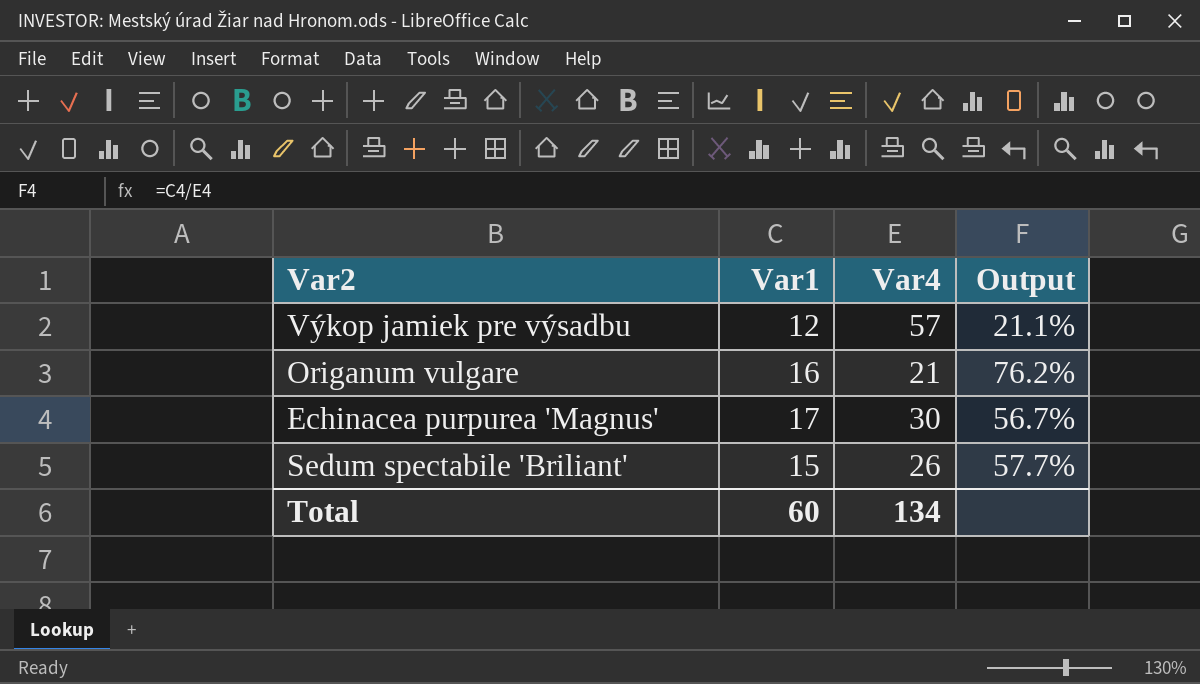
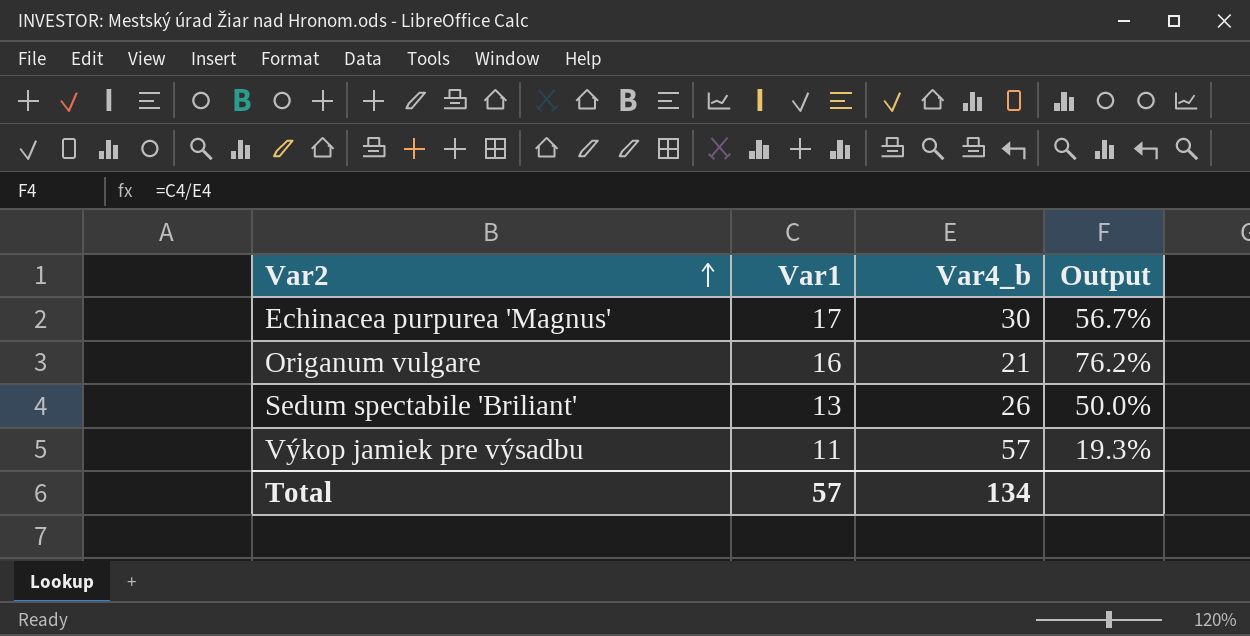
row order: none -> Var2 ascending
column name: Var4 -> Var4_b
Sedum spectabile 'Briliant' | Var1: 15 -> 13
Sedum spectabile 'Briliant' | Output: 57.7% -> 50.0%
Výkop jamiek pre výsadbu | Var1: 12 -> 11
Výkop jamiek pre výsadbu | Output: 21.1% -> 19.3%
Total | Var1: 60 -> 57

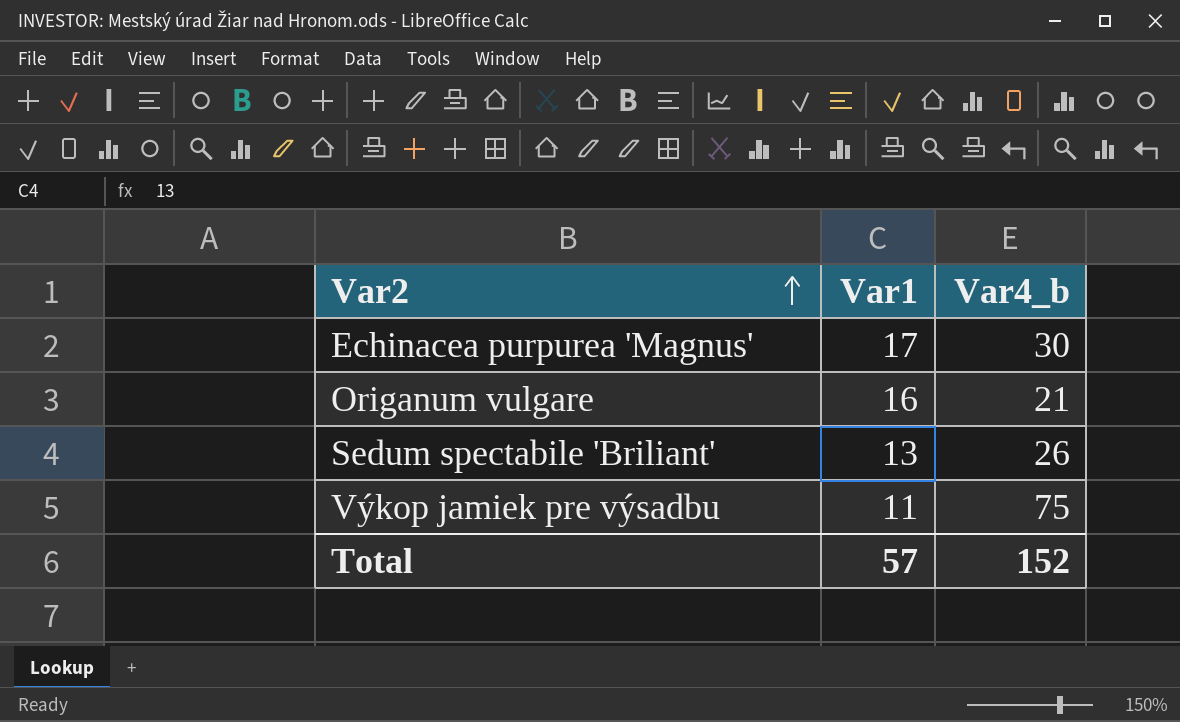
column Output | formula: [Var1] / [Var4_b] -> none
Výkop jamiek pre výsadbu | Var4_b: 57 -> 75
Total | Var4_b: 134 -> 152

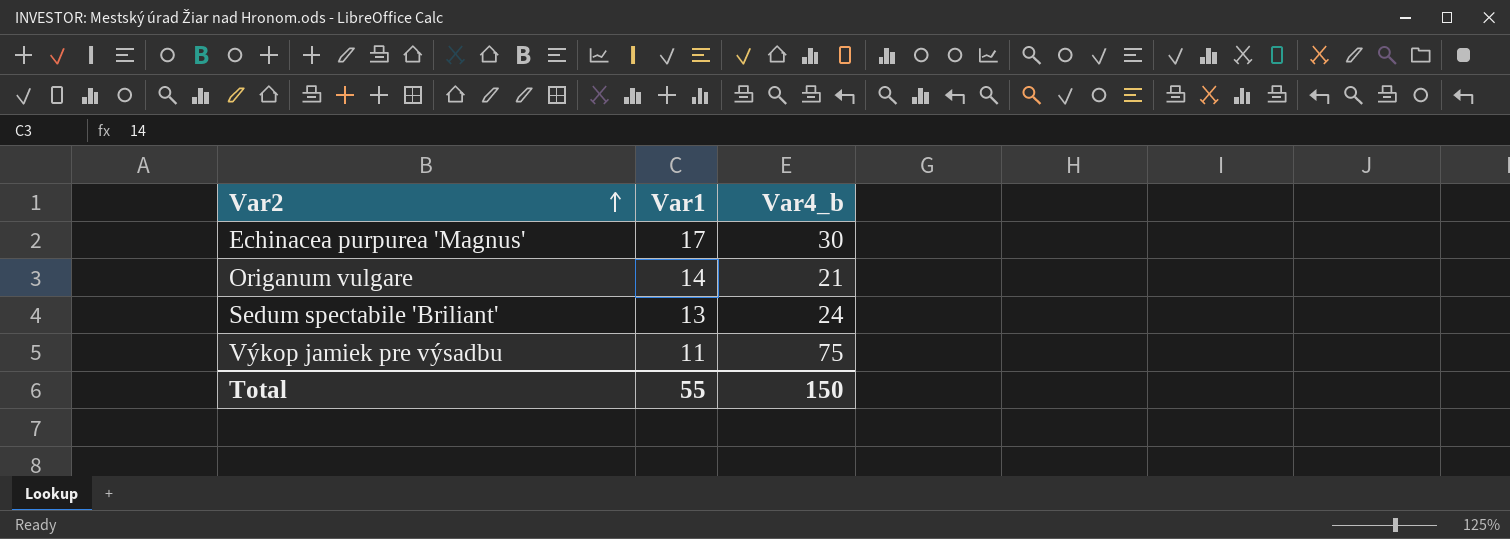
Origanum vulgare | Var1: 16 -> 14
Sedum spectabile 'Briliant' | Var4_b: 26 -> 24
Total | Var1: 57 -> 55
Total | Var4_b: 152 -> 150

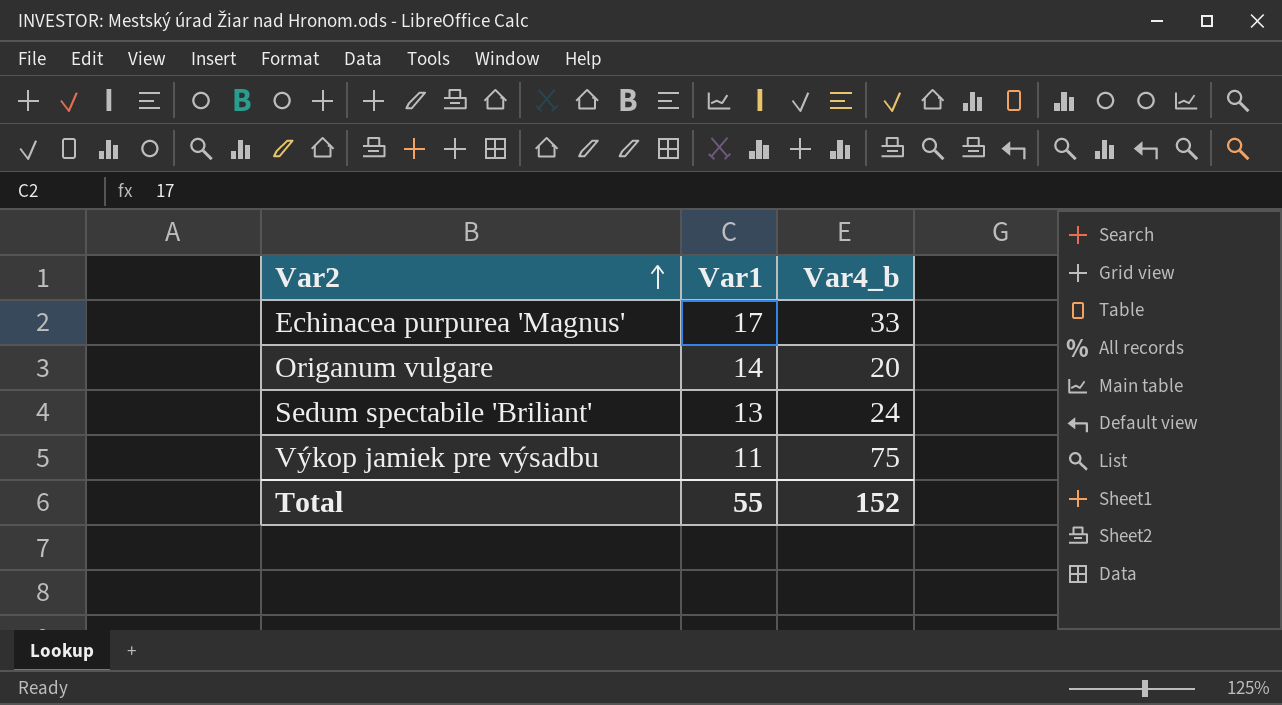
Echinacea purpurea 'Magnus' | Var4_b: 30 -> 33
Origanum vulgare | Var4_b: 21 -> 20
Total | Var4_b: 150 -> 152

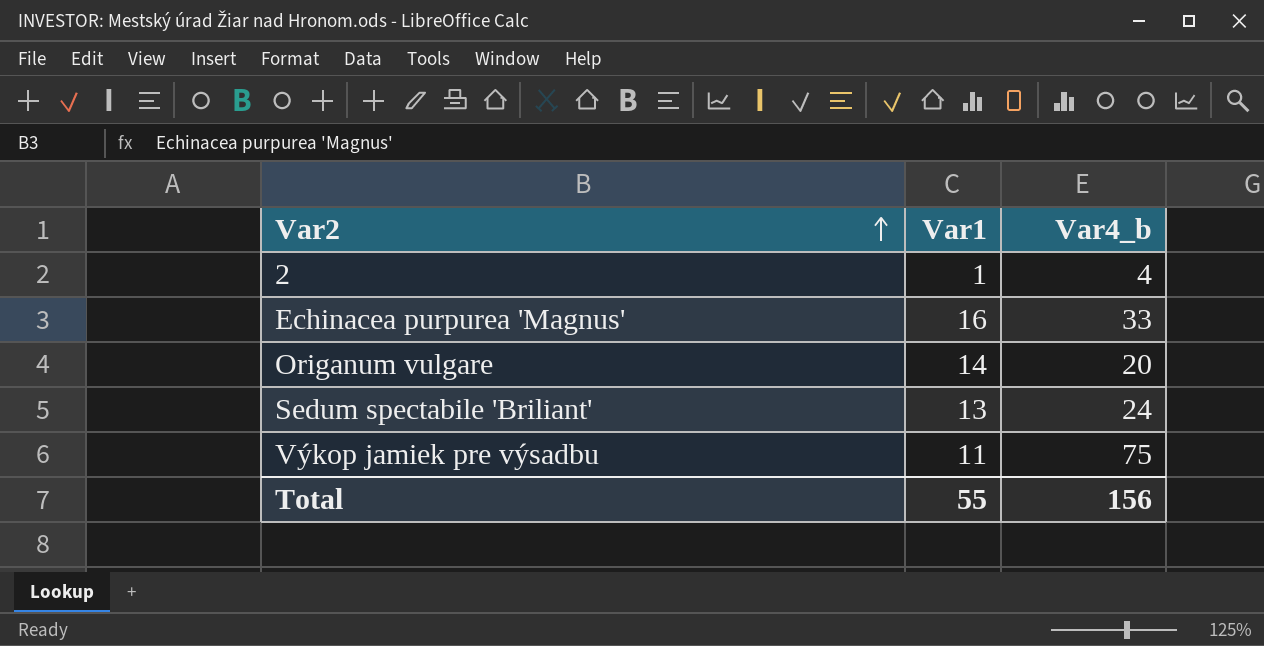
row 2: none -> 1 | 4
Echinacea purpurea 'Magnus' | Var1: 17 -> 16
Total | Var4_b: 152 -> 156

